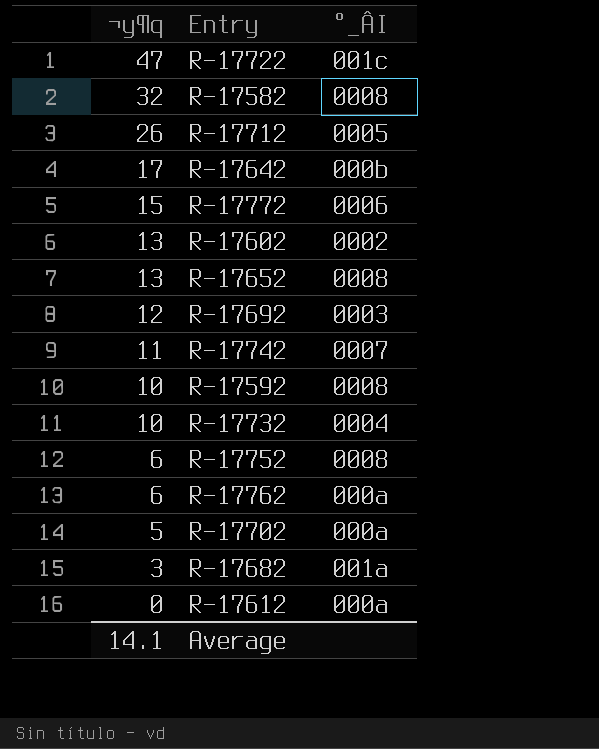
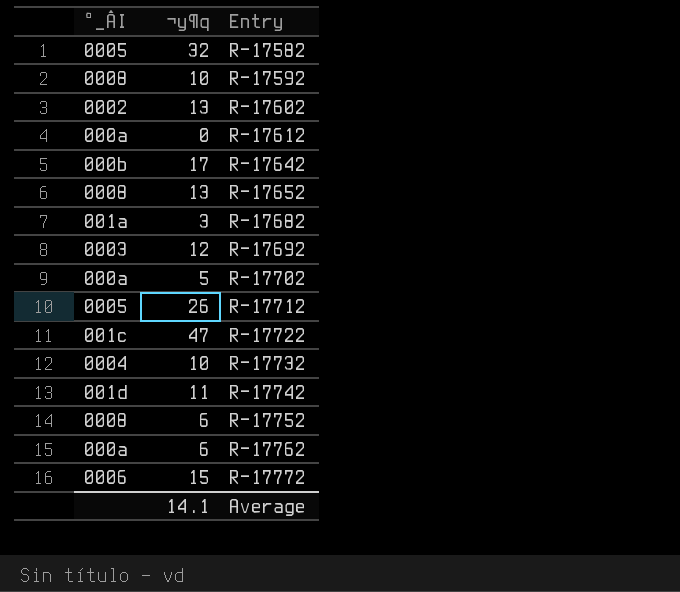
row order: ¬y¶q descending -> Entry ascending
column °_ÂI | position: 3 -> 1
R-17582 | °_ÂI: 0008 -> 0005
R-17742 | °_ÂI: 0007 -> 001d

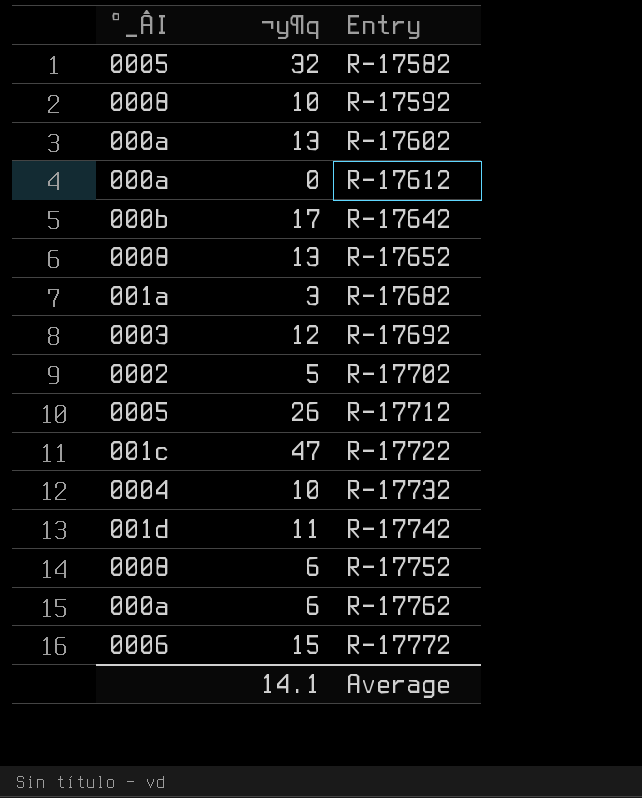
R-17602 | °_ÂI: 0002 -> 000a
R-17702 | °_ÂI: 000a -> 0002

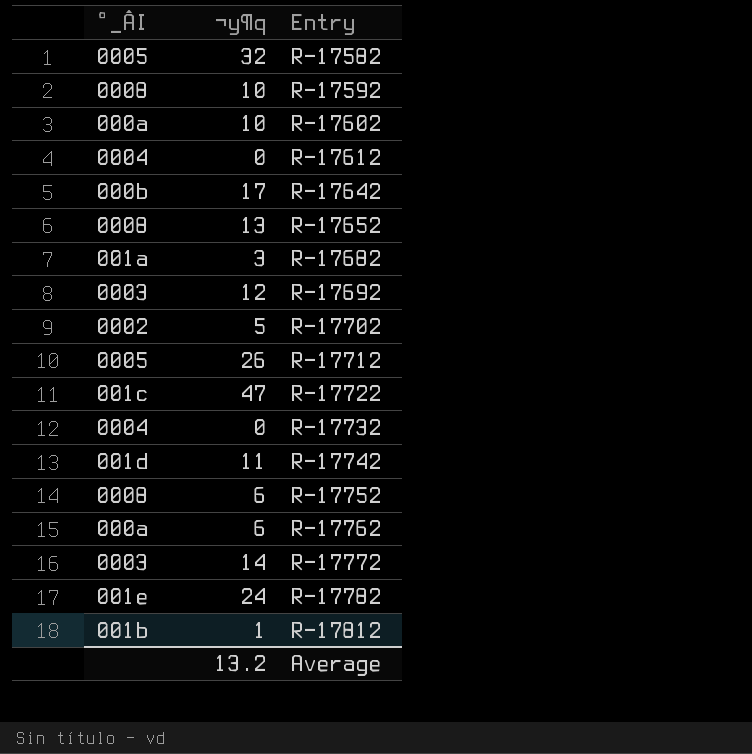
R-17602 | ¬y¶q: 13 -> 10
R-17612 | °_ÂI: 000a -> 0004
R-17732 | ¬y¶q: 10 -> 0
R-17772 | °_ÂI: 0006 -> 0003
R-17772 | ¬y¶q: 15 -> 14
row R-17782: none -> 001e | 24
row R-17812: none -> 001b | 1
Average | ¬y¶q: 14.1 -> 13.2

